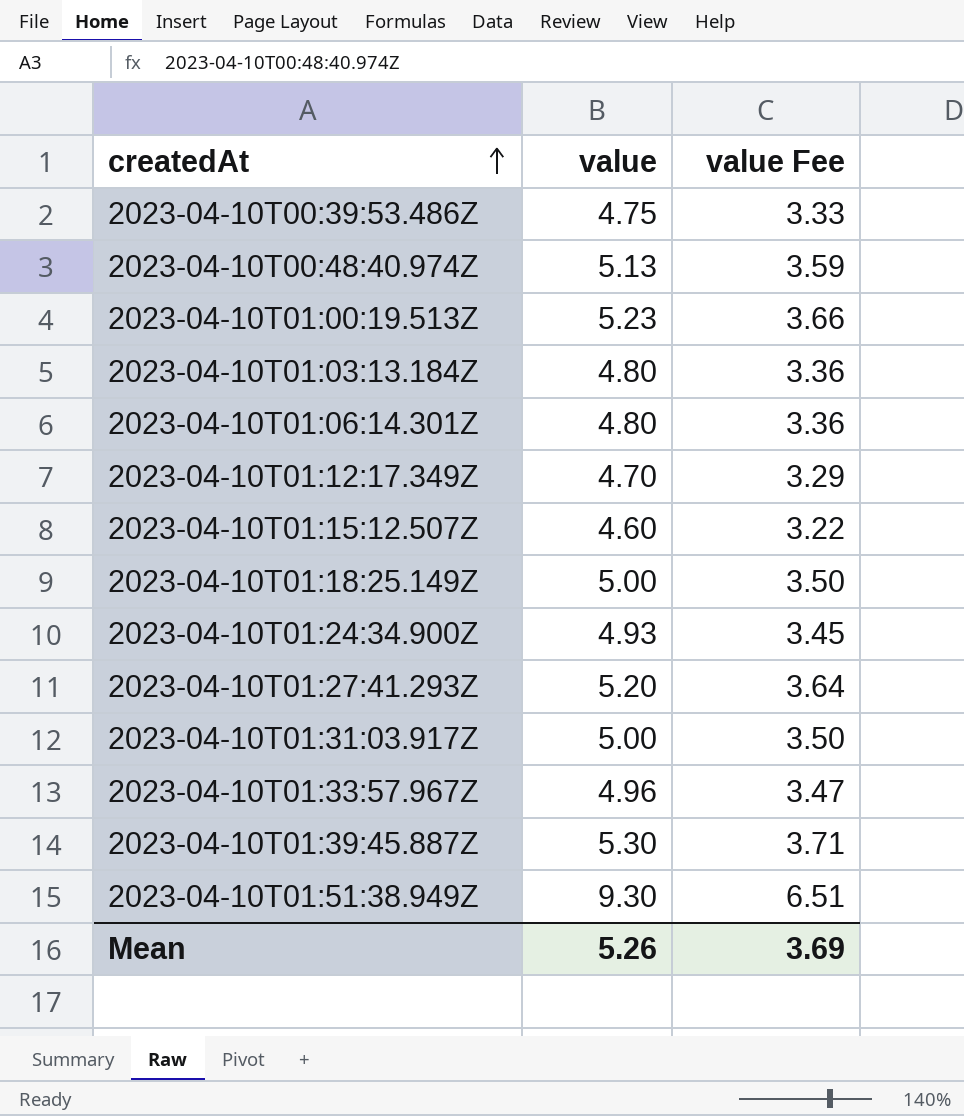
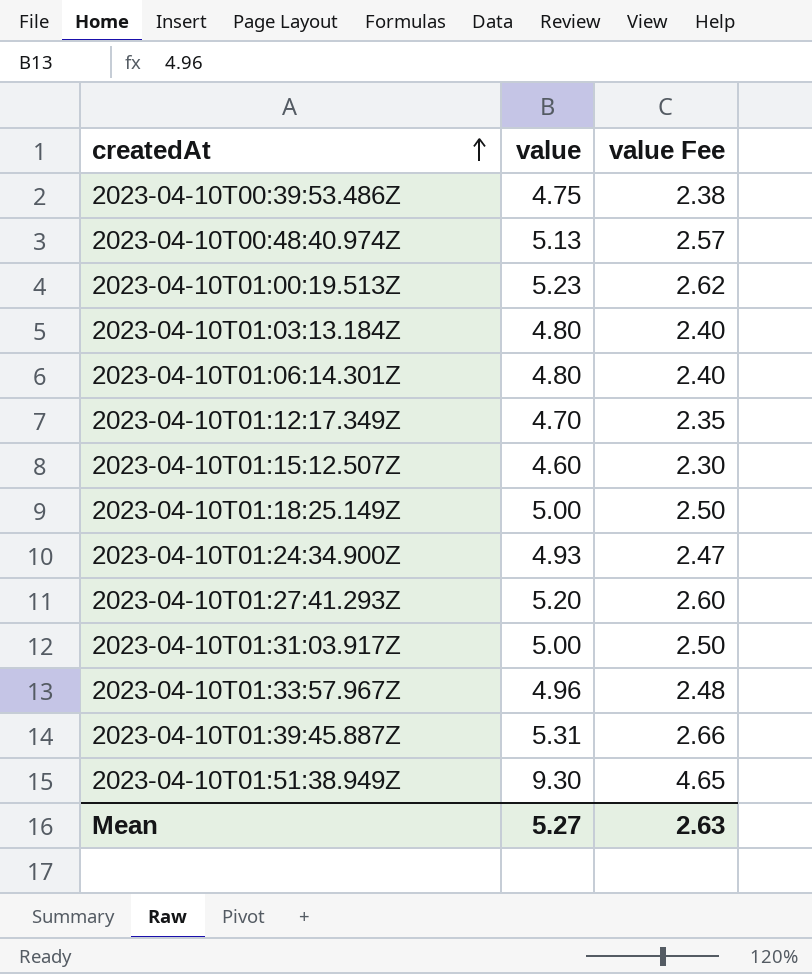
column value Fee | formula: [value] * 0.7 -> [value] * 0.5
2023-04-10T01:39:45.887Z | value: 5.30 -> 5.31
Mean | value: 5.26 -> 5.27
Mean | value Fee: 3.69 -> 2.63

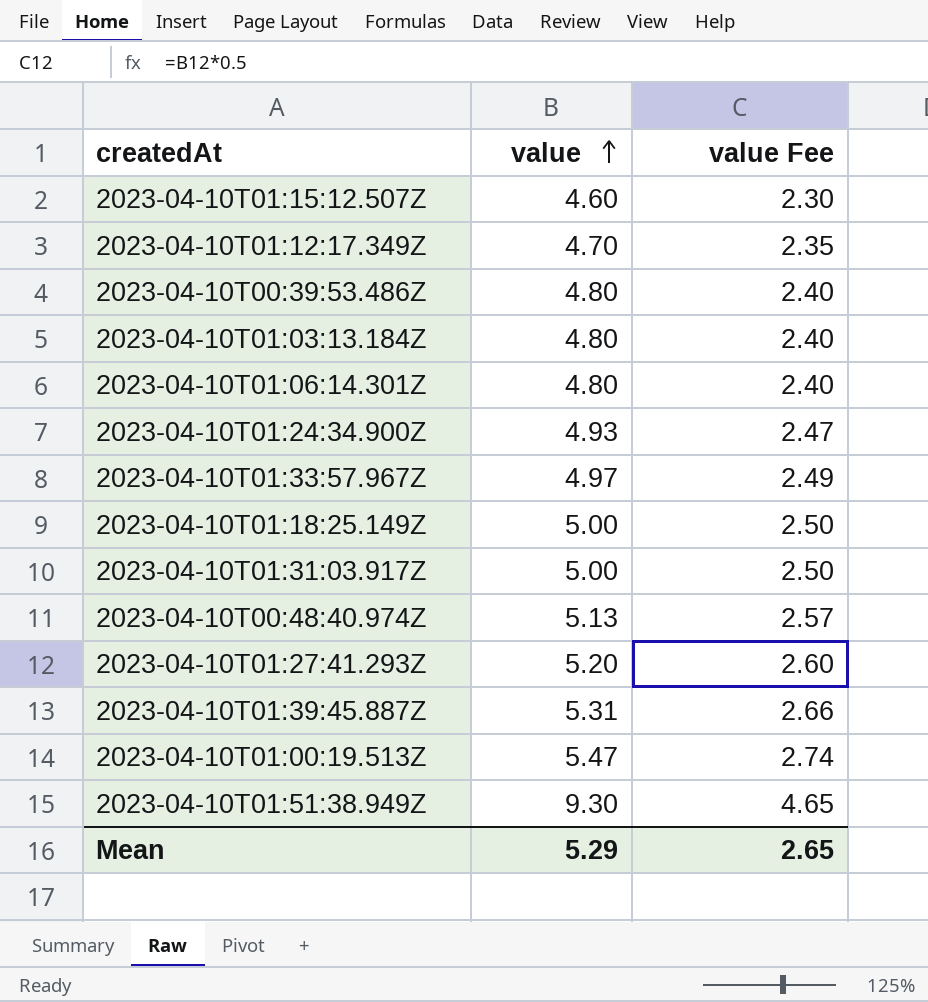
row order: createdAt ascending -> value ascending
2023-04-10T00:39:53.486Z | value: 4.75 -> 4.80
2023-04-10T00:39:53.486Z | value Fee: 2.38 -> 2.40
2023-04-10T01:33:57.967Z | value: 4.96 -> 4.97
2023-04-10T01:33:57.967Z | value Fee: 2.48 -> 2.49
2023-04-10T01:00:19.513Z | value: 5.23 -> 5.47
2023-04-10T01:00:19.513Z | value Fee: 2.62 -> 2.74
Mean | value: 5.27 -> 5.29
Mean | value Fee: 2.63 -> 2.65

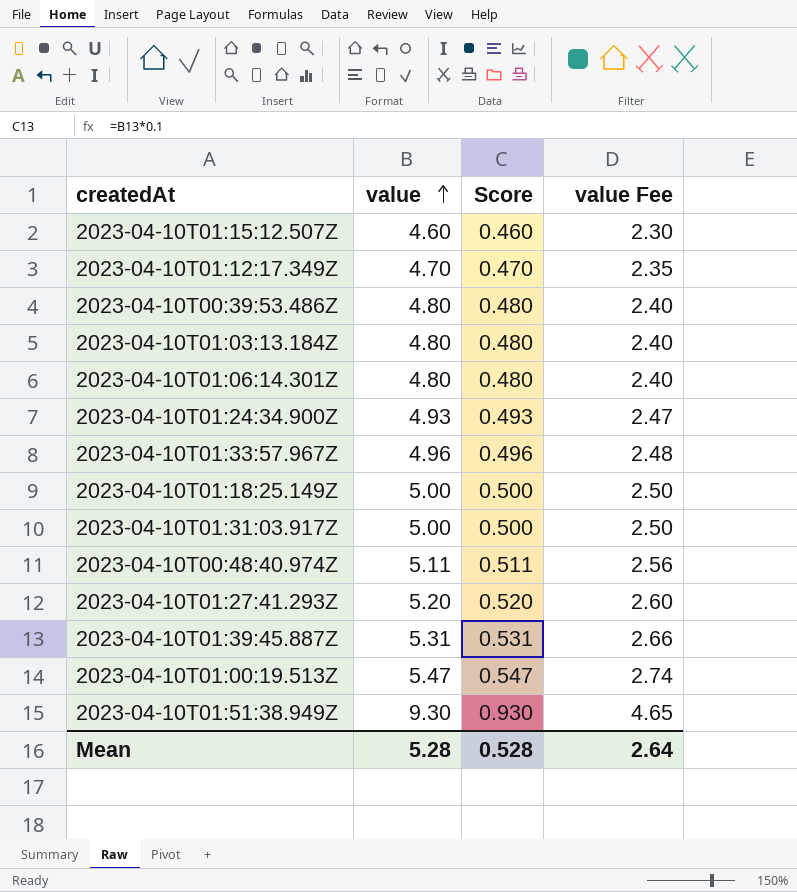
column Score | formula: none -> [value] * 0.1
2023-04-10T01:33:57.967Z | value: 4.97 -> 4.96
2023-04-10T01:33:57.967Z | value Fee: 2.49 -> 2.48
2023-04-10T00:48:40.974Z | value: 5.13 -> 5.11
2023-04-10T00:48:40.974Z | value Fee: 2.57 -> 2.56
Mean | value: 5.29 -> 5.28
Mean | value Fee: 2.65 -> 2.64

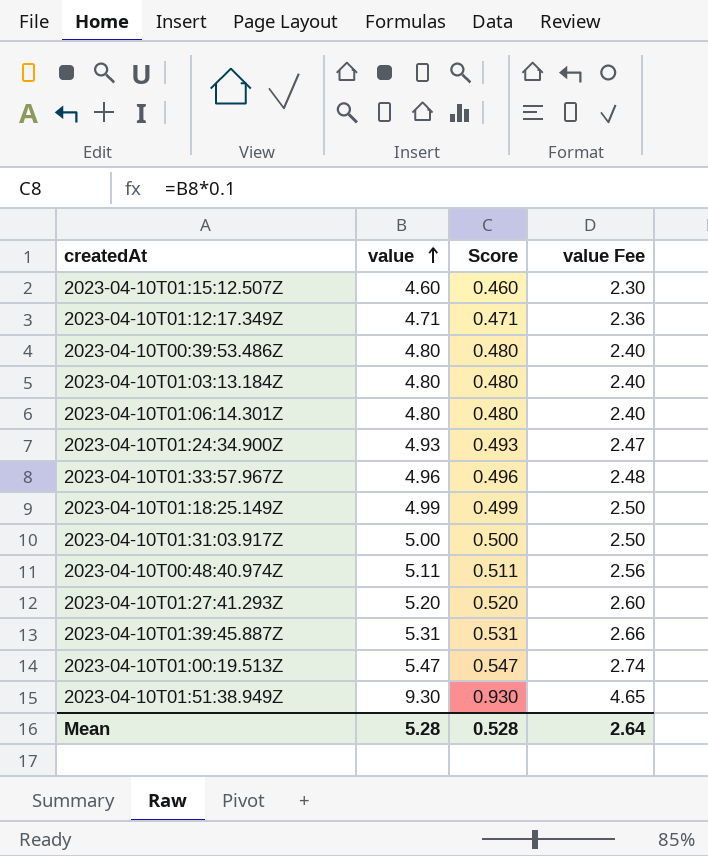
2023-04-10T01:12:17.349Z | value: 4.70 -> 4.71
2023-04-10T01:12:17.349Z | Score: 0.470 -> 0.471
2023-04-10T01:12:17.349Z | value Fee: 2.35 -> 2.36
2023-04-10T01:18:25.149Z | value: 5.00 -> 4.99
2023-04-10T01:18:25.149Z | Score: 0.500 -> 0.499

